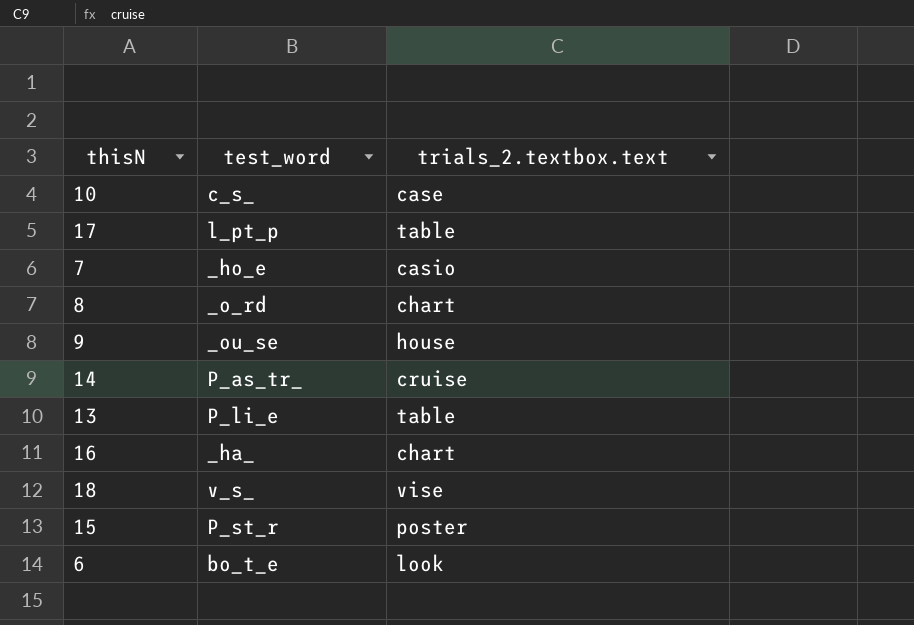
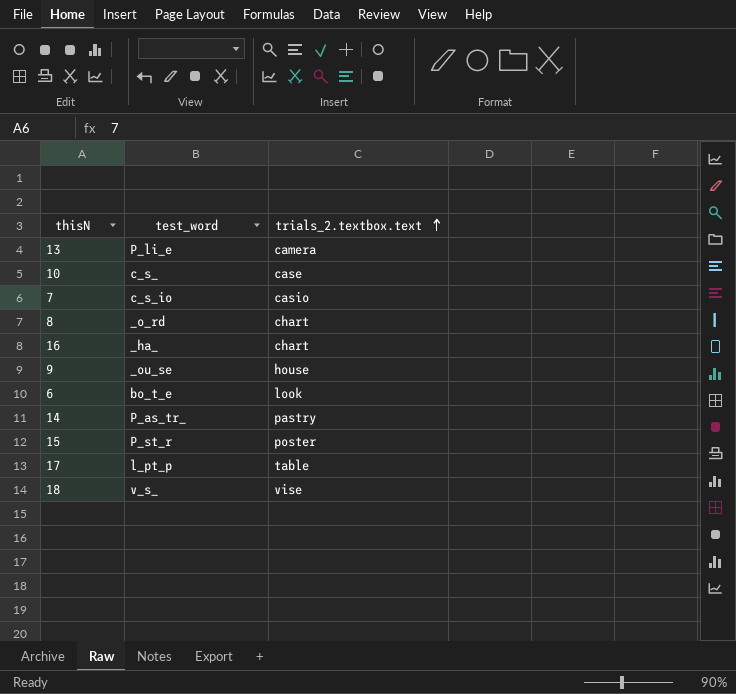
row order: none -> trials_2.textbox.text ascending
13 | trials_2.textbox.text: table -> camera
7 | test_word: _ho_e -> c_s_io
14 | trials_2.textbox.text: cruise -> pastry

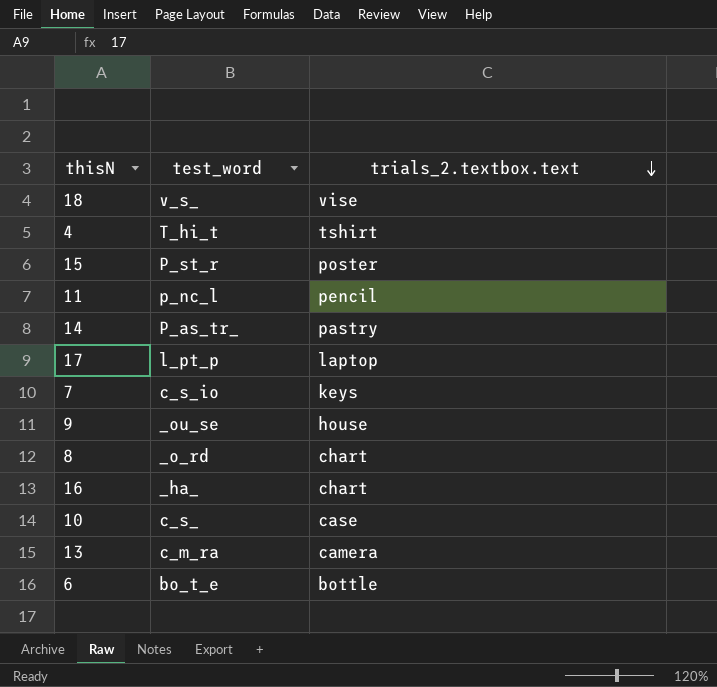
row order: trials_2.textbox.text ascending -> trials_2.textbox.text descending
row 4: none -> T_hi_t | tshirt
row 11: none -> p_nc_l | pencil
17 | trials_2.textbox.text: table -> laptop
7 | trials_2.textbox.text: casio -> keys
13 | test_word: P_li_e -> c_m_ra
6 | trials_2.textbox.text: look -> bottle

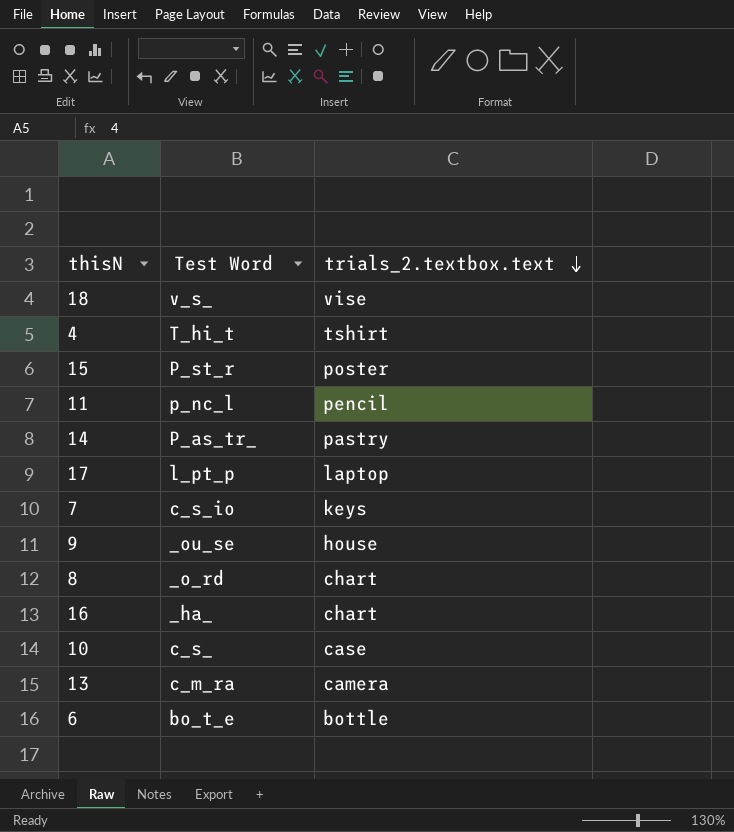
column name: test_word -> Test Word

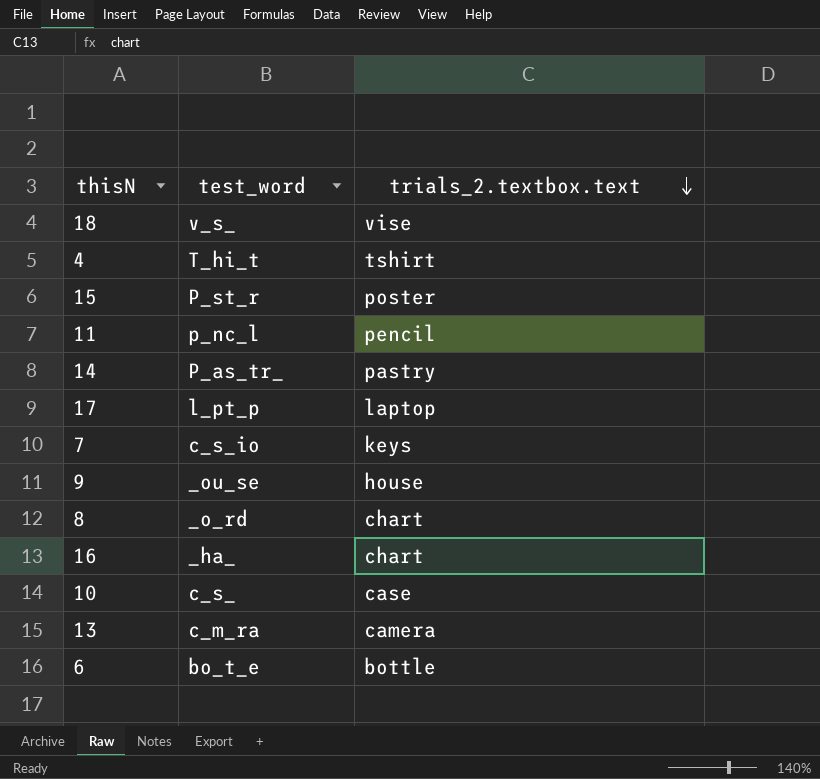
column name: Test Word -> test_word

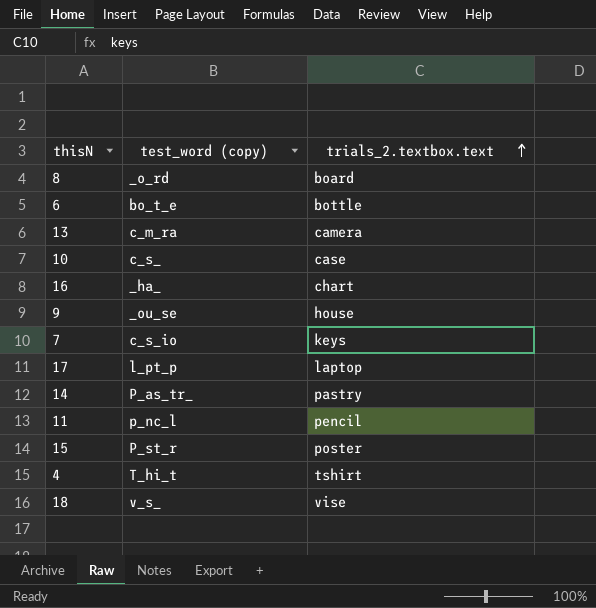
row order: trials_2.textbox.text descending -> trials_2.textbox.text ascending
column name: test_word -> test_word (copy)
8 | trials_2.textbox.text: chart -> board

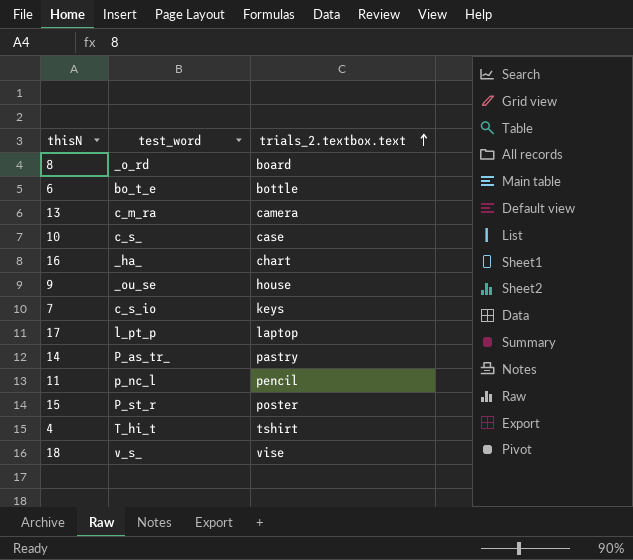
column name: test_word (copy) -> test_word

